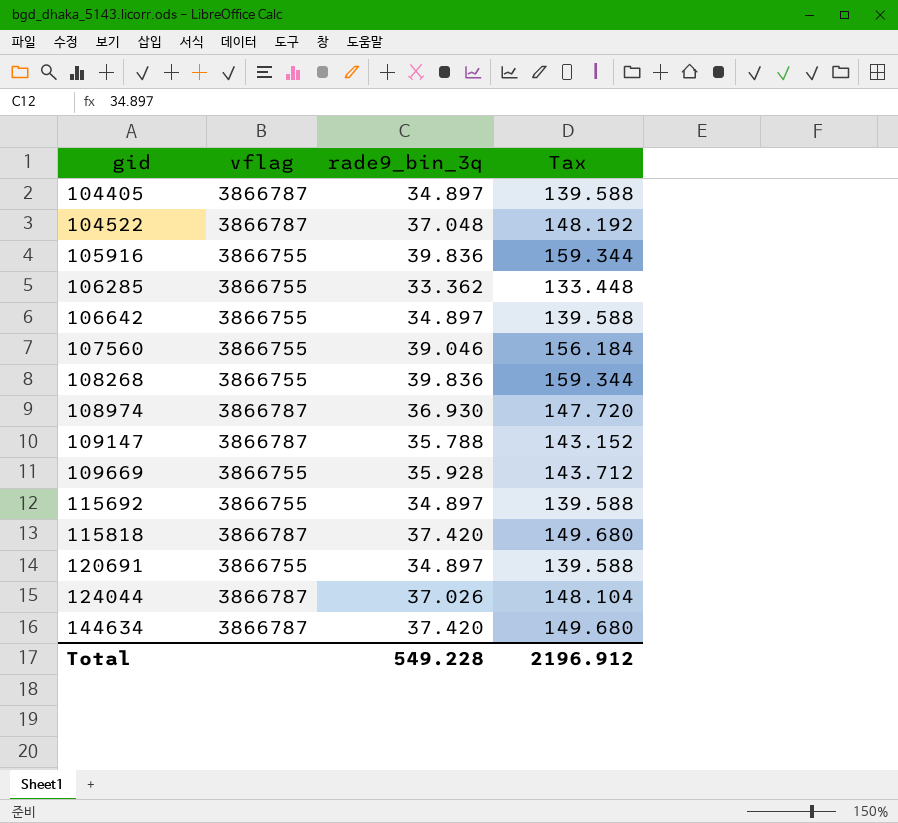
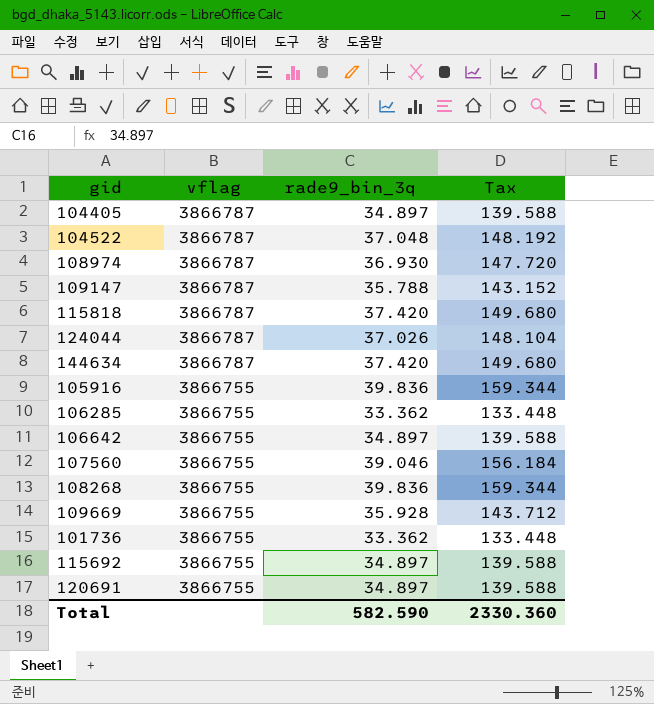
row order: gid ascending -> vflag descending
row 101736: none -> 3866755 | 33.362 | 133.448
Total | rade9_bin_3q: 549.228 -> 582.590
Total | Tax: 2196.912 -> 2330.360

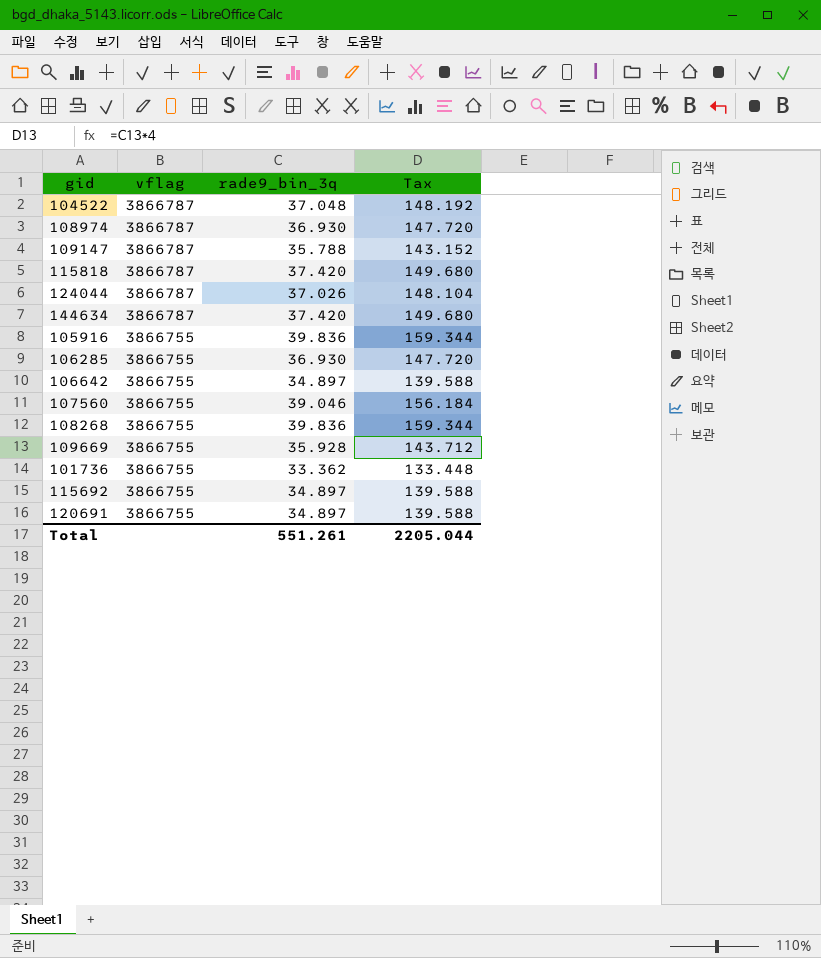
row 104405: 3866787 | 34.897 | 139.588 -> none
106285 | rade9_bin_3q: 33.362 -> 36.930
106285 | Tax: 133.448 -> 147.720
Total | rade9_bin_3q: 582.590 -> 551.261
Total | Tax: 2330.360 -> 2205.044

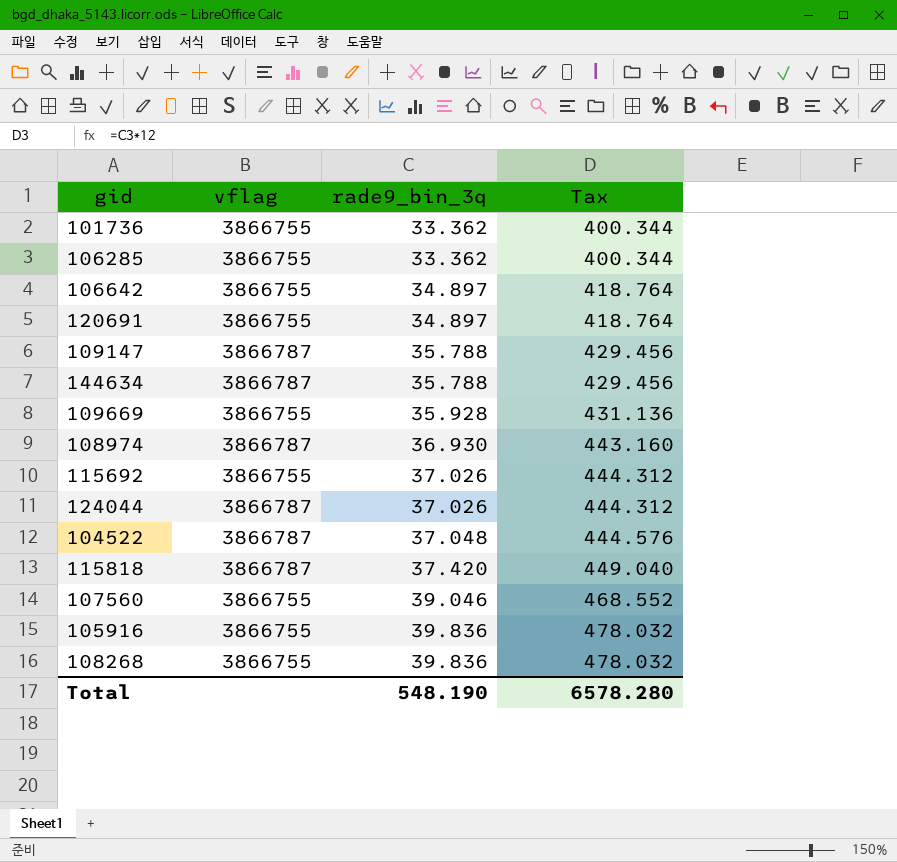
row order: vflag descending -> rade9_bin_3q ascending
column Tax | formula: [rade9_bin_3q] * 4 -> [rade9_bin_3q] * 12
106285 | rade9_bin_3q: 36.930 -> 33.362
144634 | rade9_bin_3q: 37.420 -> 35.788
115692 | rade9_bin_3q: 34.897 -> 37.026
Total | rade9_bin_3q: 551.261 -> 548.190
Total | Tax: 2205.044 -> 6578.280

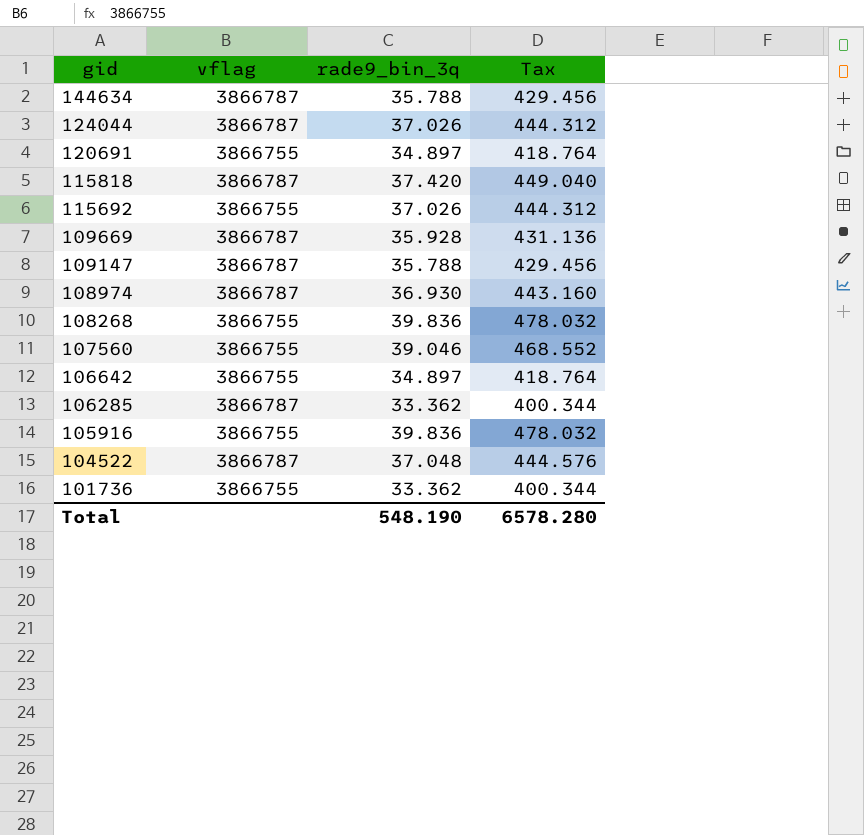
row order: rade9_bin_3q ascending -> gid descending
109669 | vflag: 3866755 -> 3866787
106285 | vflag: 3866755 -> 3866787

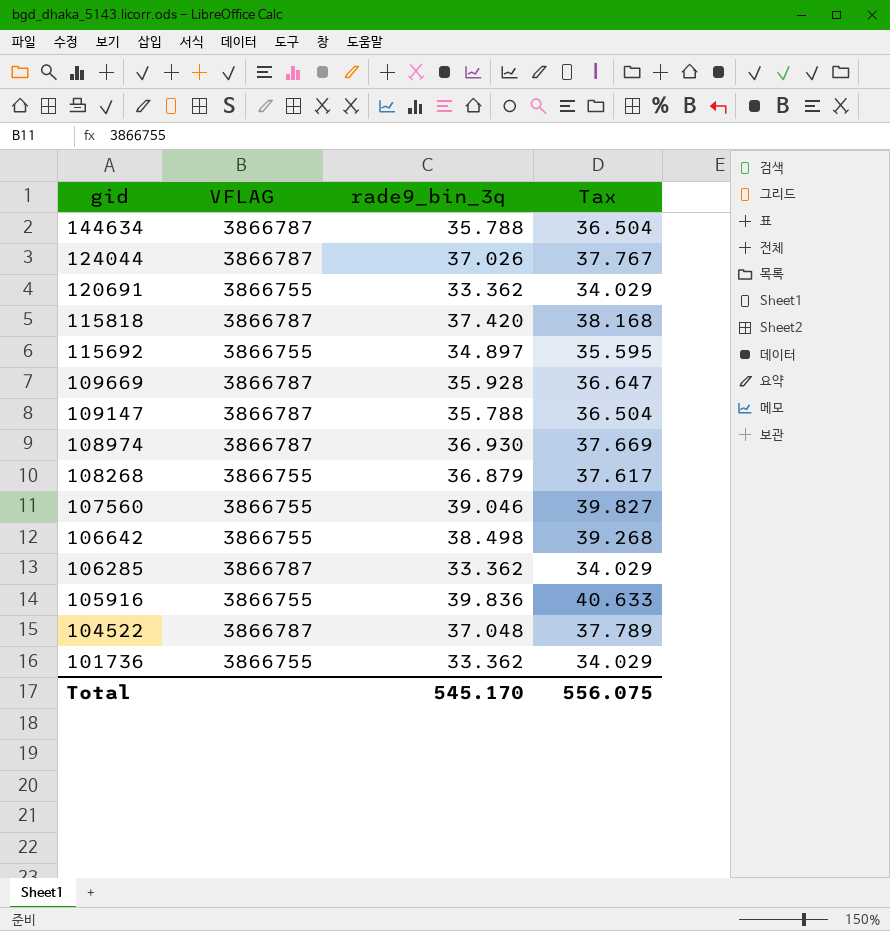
column name: vflag -> VFLAG
column Tax | formula: [rade9_bin_3q] * 12 -> [rade9_bin_3q] * 1.02
120691 | rade9_bin_3q: 34.897 -> 33.362
115692 | rade9_bin_3q: 37.026 -> 34.897
108268 | rade9_bin_3q: 39.836 -> 36.879
106642 | rade9_bin_3q: 34.897 -> 38.498
Total | rade9_bin_3q: 548.190 -> 545.170
Total | Tax: 6578.280 -> 556.075

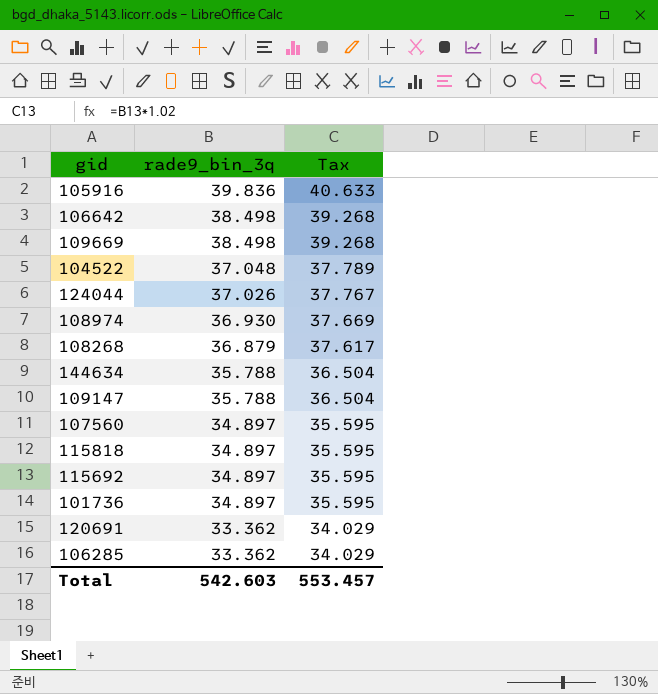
row order: gid descending -> rade9_bin_3q descending
column VFLAG | position: 2 -> none
109669 | rade9_bin_3q: 35.928 -> 38.498
109669 | Tax: 36.647 -> 39.268
107560 | rade9_bin_3q: 39.046 -> 34.897
107560 | Tax: 39.827 -> 35.595
115818 | rade9_bin_3q: 37.420 -> 34.897
115818 | Tax: 38.168 -> 35.595
101736 | rade9_bin_3q: 33.362 -> 34.897
101736 | Tax: 34.029 -> 35.595
Total | rade9_bin_3q: 545.170 -> 542.603
Total | Tax: 556.075 -> 553.457

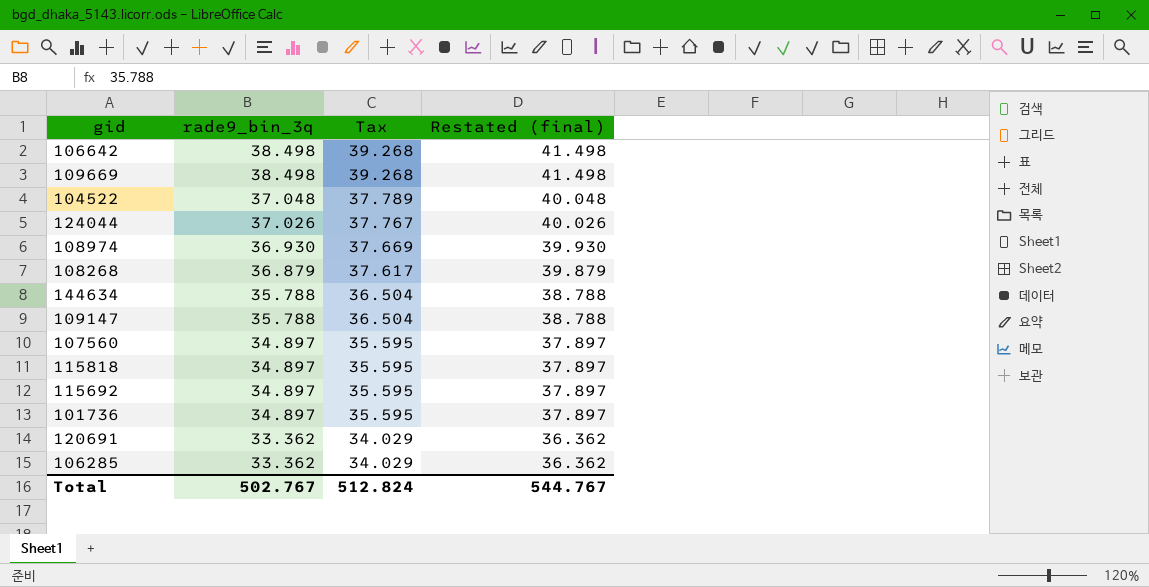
column Restated (final) | formula: none -> [rade9_bin_3q] + 3
row 105916: 39.836 | 40.633 -> none
Total | rade9_bin_3q: 542.603 -> 502.767
Total | Tax: 553.457 -> 512.824

